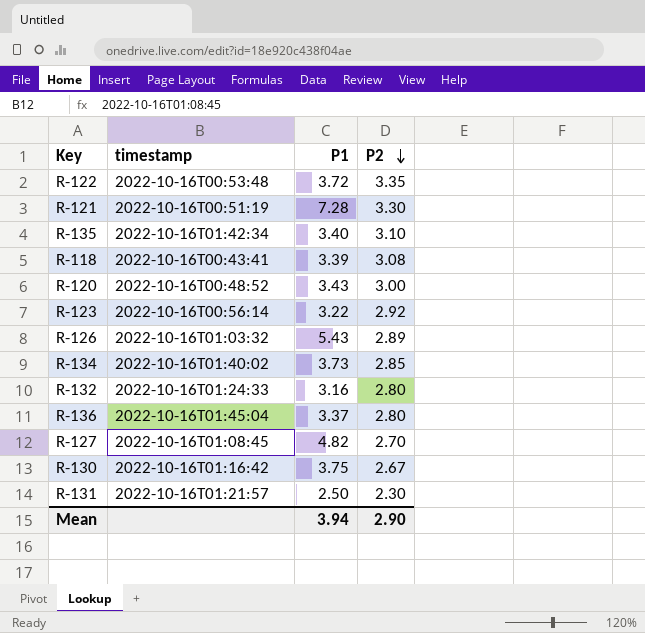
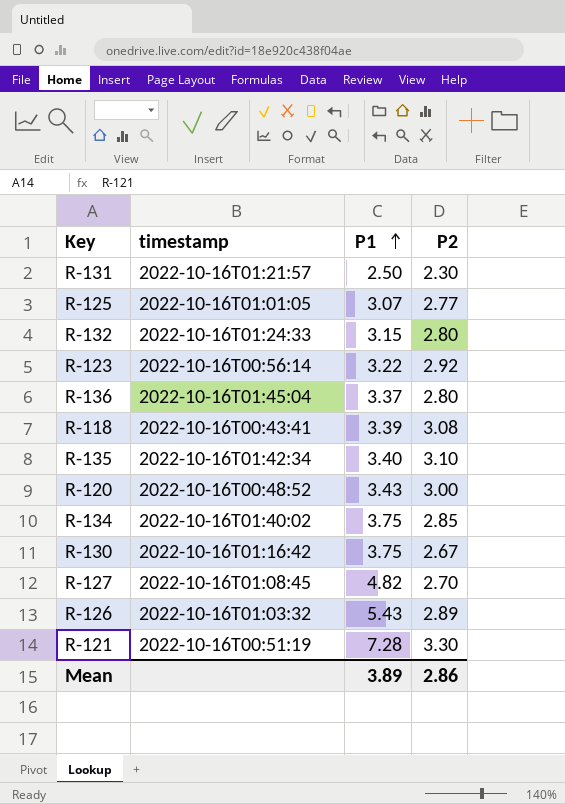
row order: P2 descending -> P1 ascending
row R-122: 2022-10-16T00:53:48 | 3.72 | 3.35 -> none
row R-125: none -> 2022-10-16T01:01:05 | 3.07 | 2.77
R-132 | P1: 3.16 -> 3.15
R-134 | P1: 3.73 -> 3.75
Mean | P1: 3.94 -> 3.89
Mean | P2: 2.90 -> 2.86

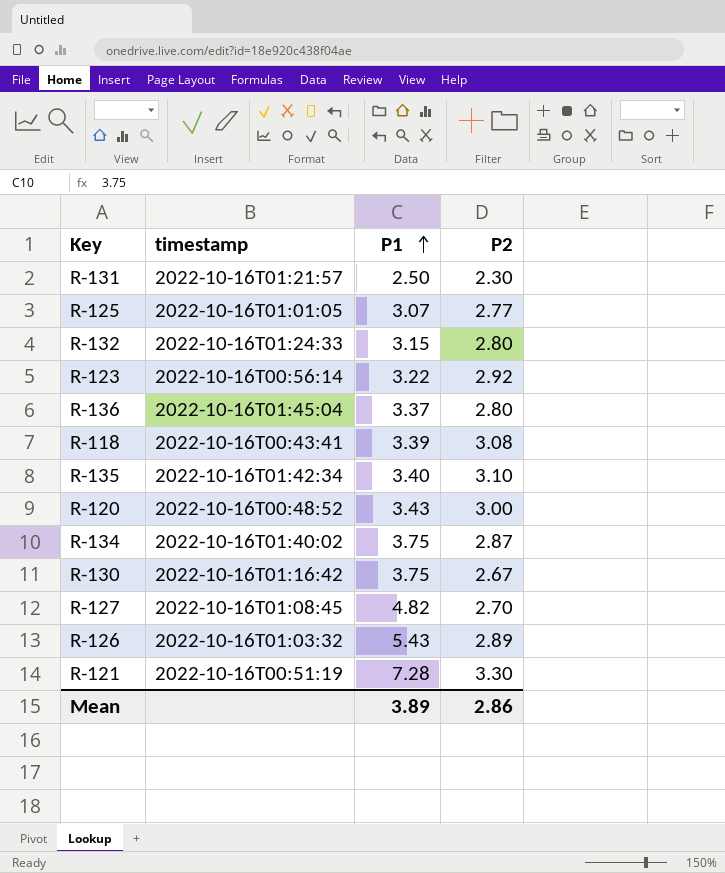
R-134 | P2: 2.85 -> 2.87

